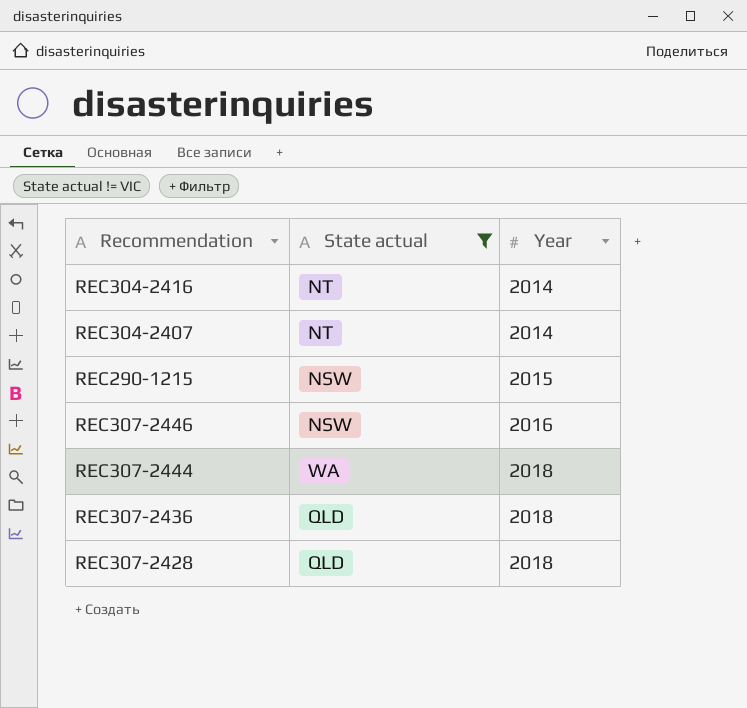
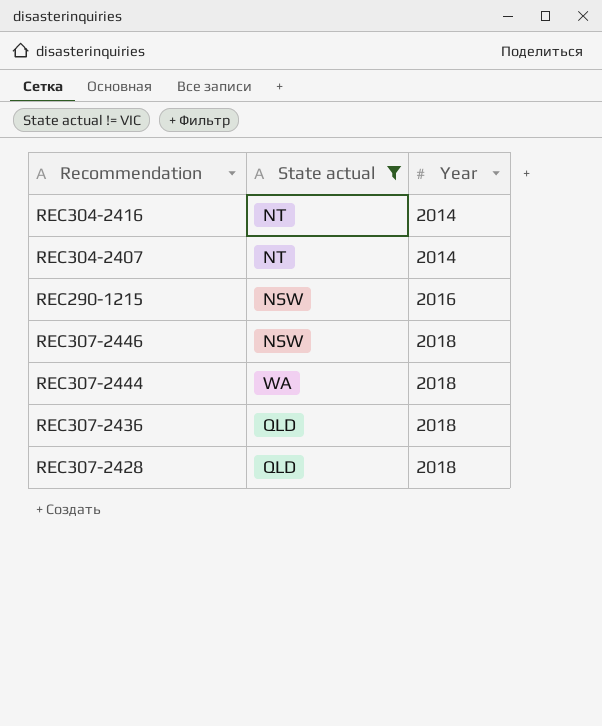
REC290-1215 | Year: 2015 -> 2016
REC307-2446 | Year: 2016 -> 2018

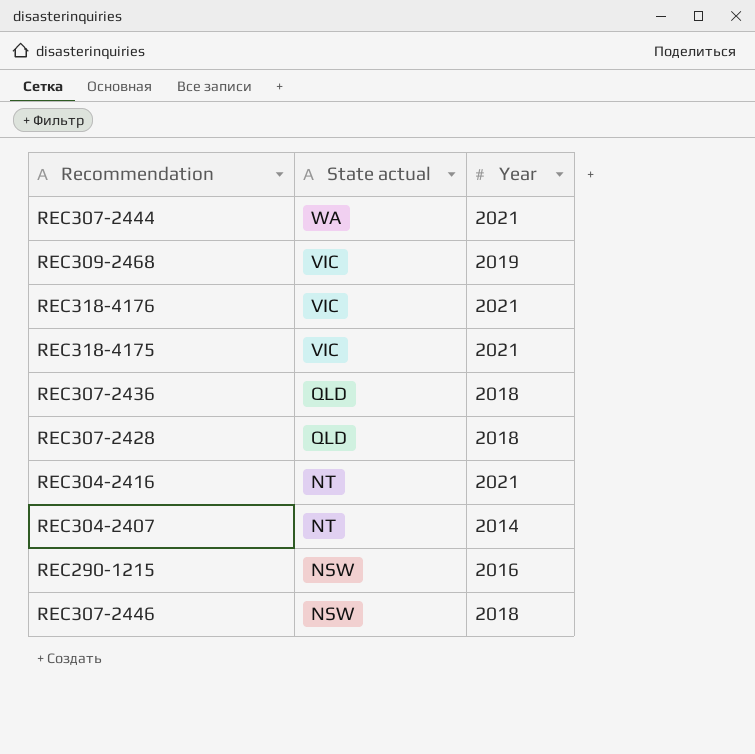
filter: State actual != VIC -> none
row order: Year ascending -> State actual descending
REC307-2444 | Year: 2018 -> 2021
REC304-2416 | Year: 2014 -> 2021

